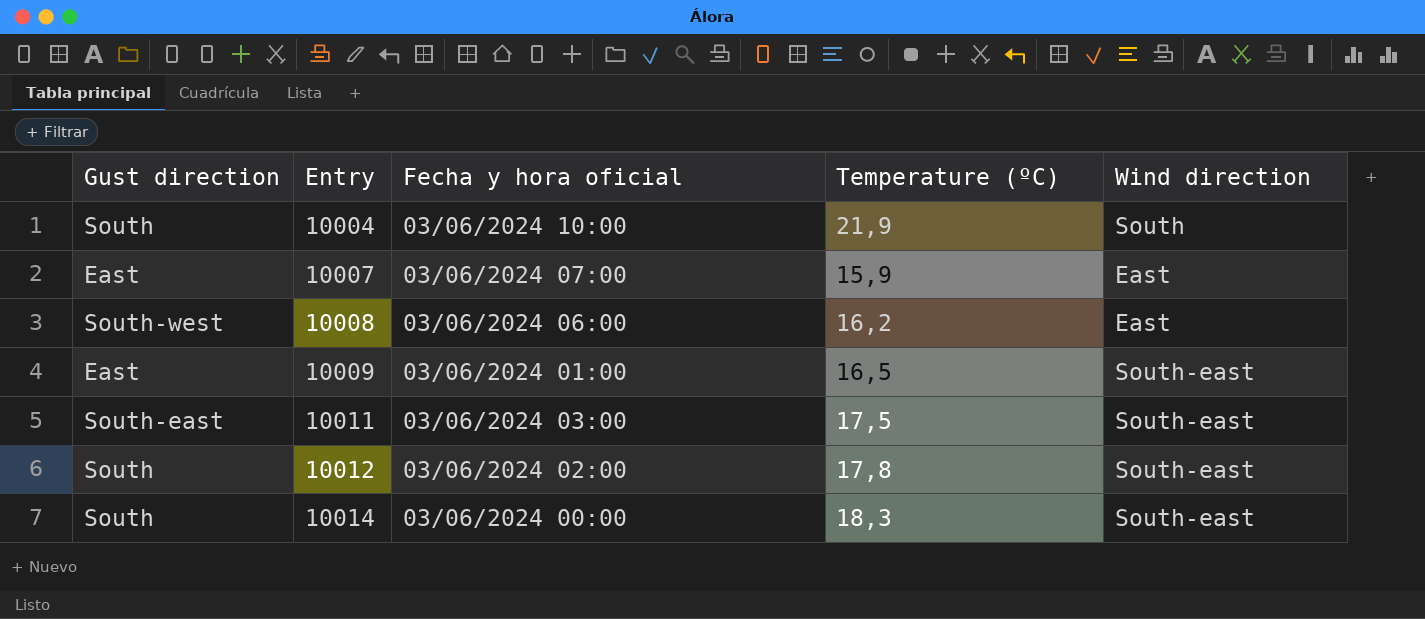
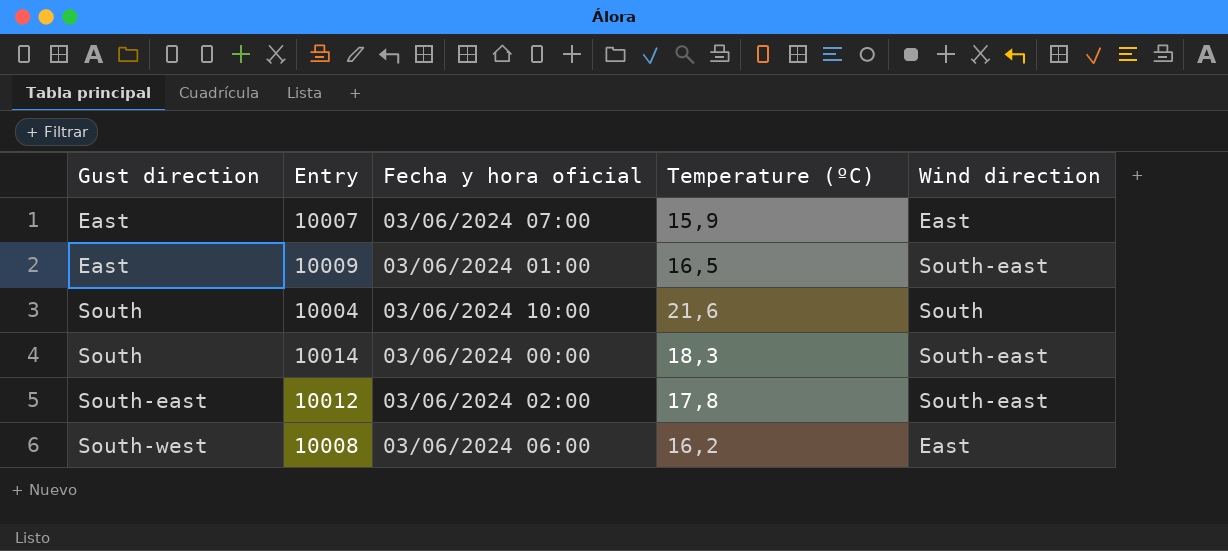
row order: Entry ascending -> Gust direction ascending
row 10011: South-east | 03/06/2024 03:00 | 17,5 | South-east -> none
10004 | Temperature (ºC): 21,9 -> 21,6
10012 | Gust direction: South -> South-east

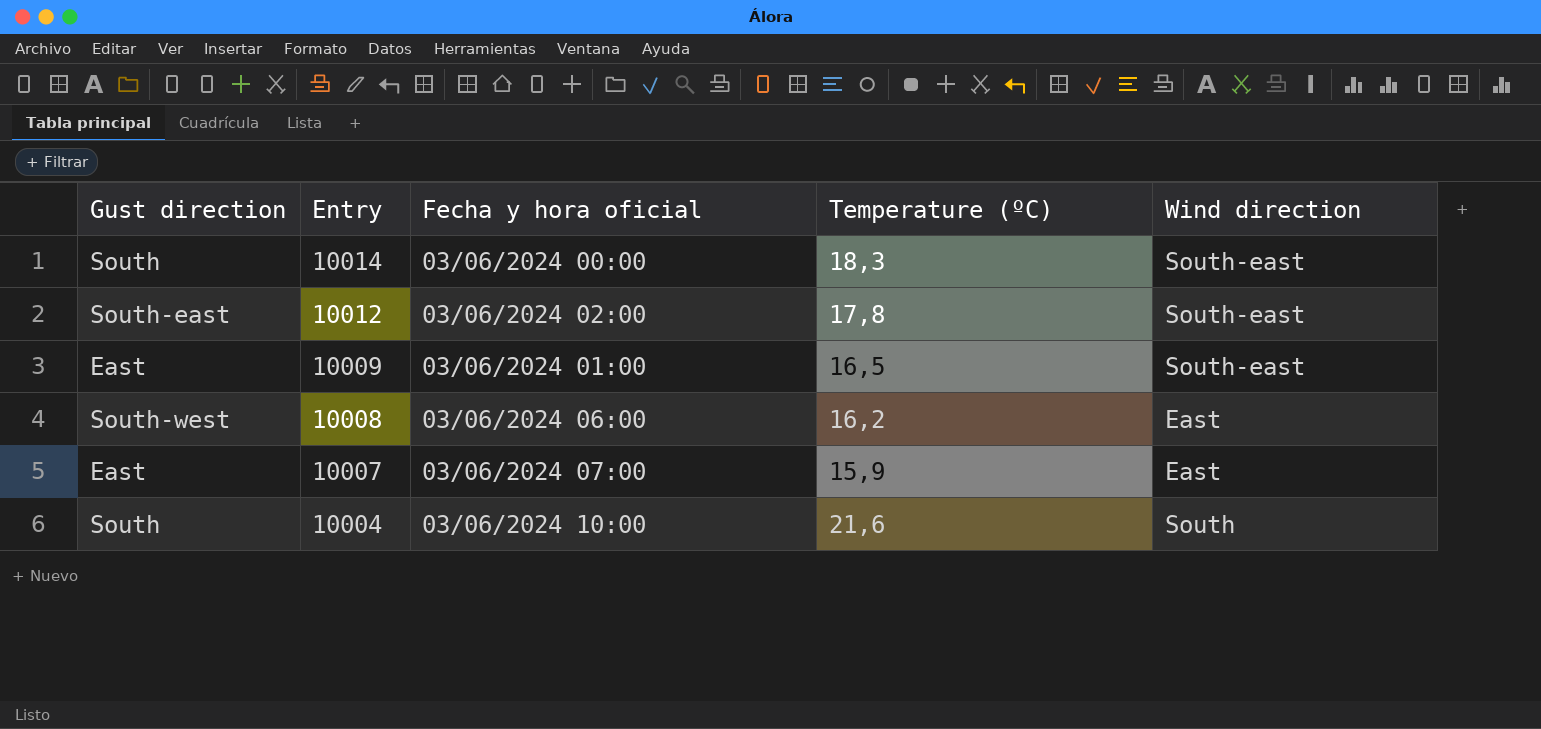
row order: Gust direction ascending -> Entry descending

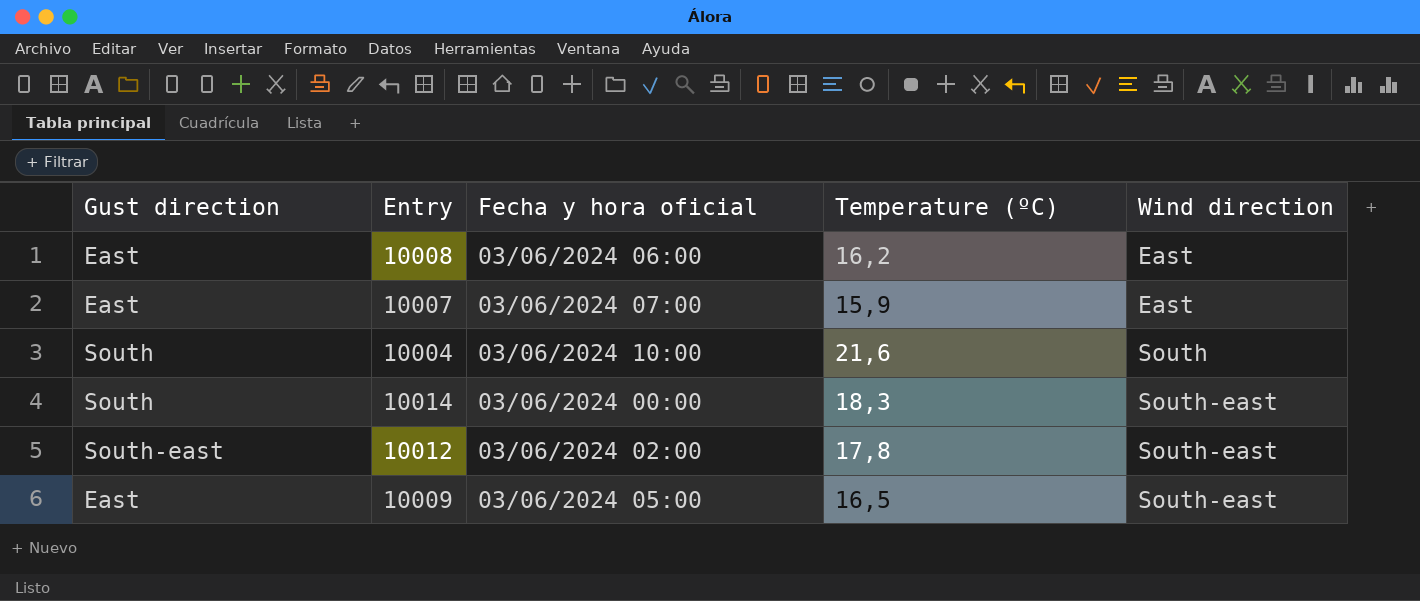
row order: Entry descending -> Wind direction ascending
10008 | Gust direction: South-west -> East
10009 | Fecha y hora oficial: 03/06/2024 01:00 -> 03/06/2024 05:00

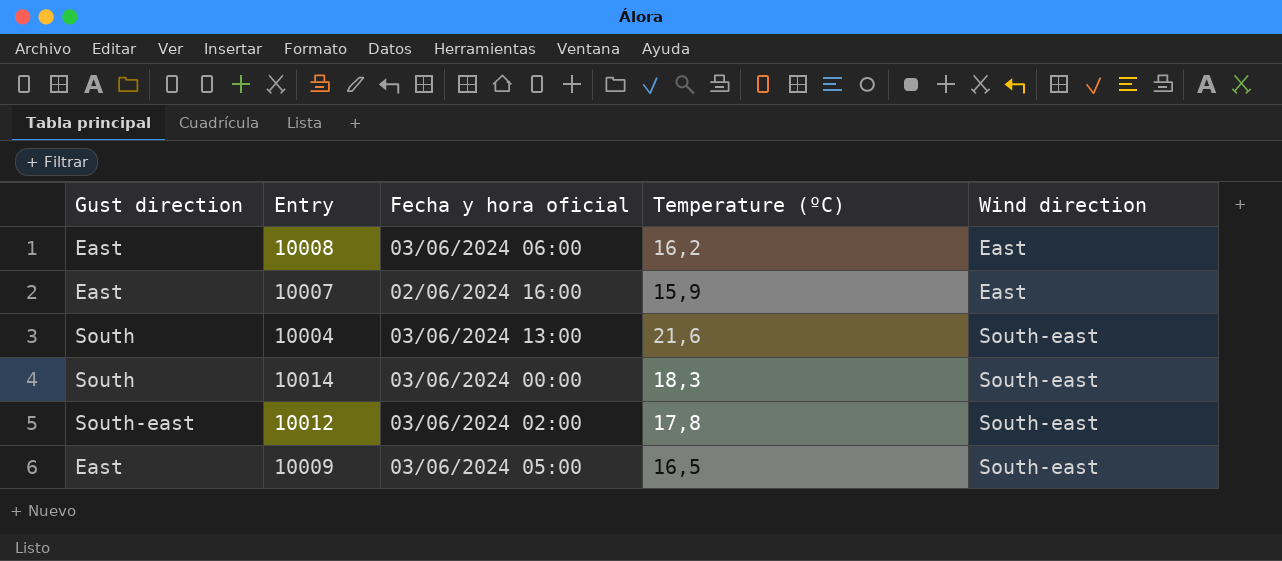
10007 | Fecha y hora oficial: 03/06/2024 07:00 -> 02/06/2024 16:00
10004 | Fecha y hora oficial: 03/06/2024 10:00 -> 03/06/2024 13:00
10004 | Wind direction: South -> South-east

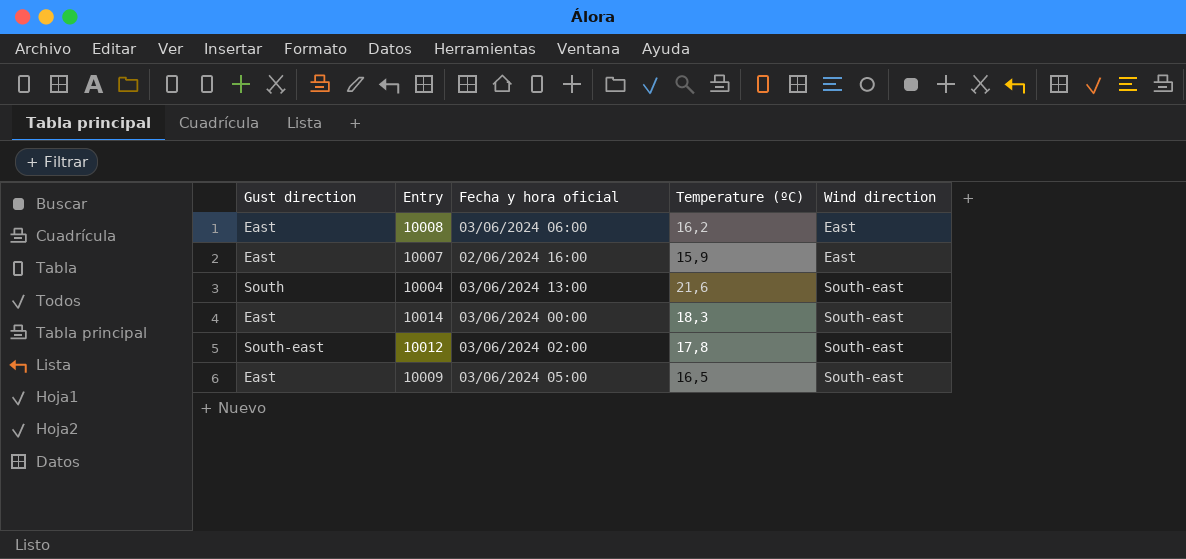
10014 | Gust direction: South -> East

